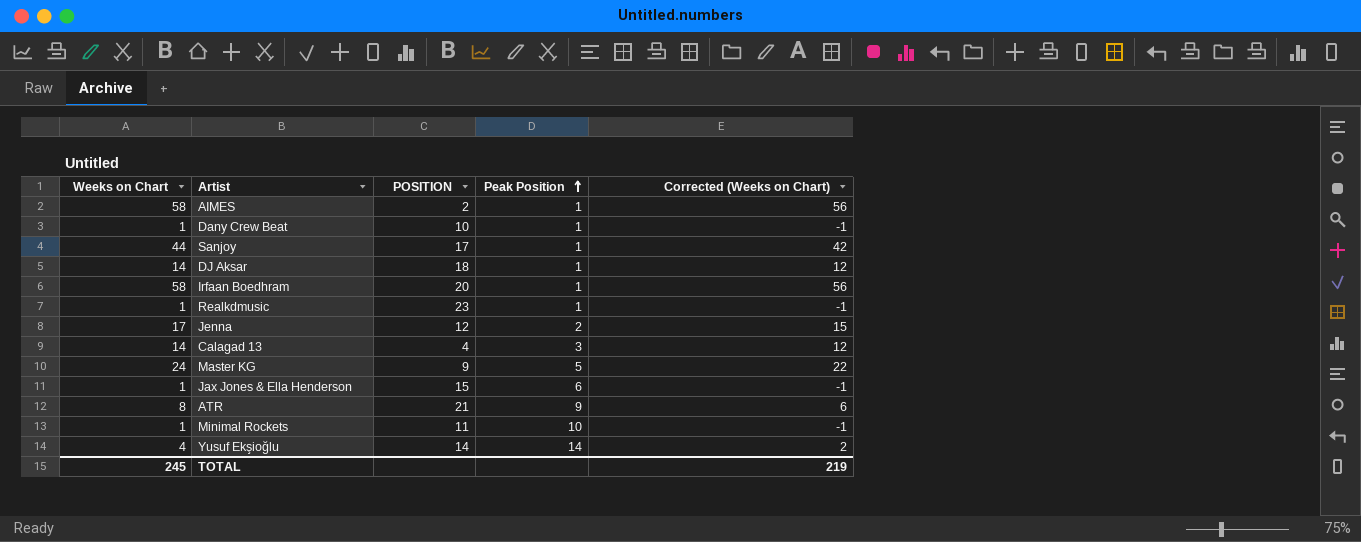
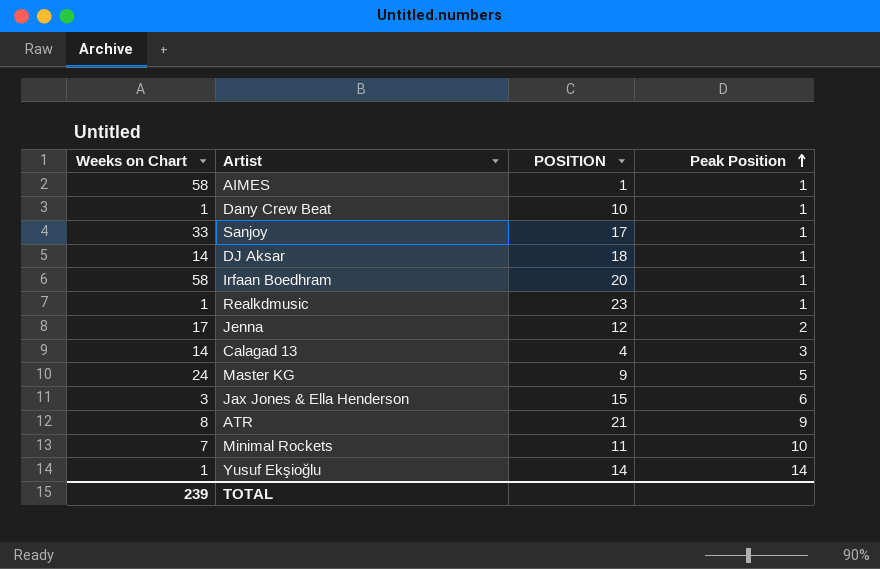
column Corrected (Weeks on Chart) | formula: [Weeks on Chart] - 2 -> none
AIMES | POSITION: 2 -> 1
Sanjoy | Weeks on Chart: 44 -> 33
Jax Jones & Ella Henderson | Weeks on Chart: 1 -> 3
Minimal Rockets | Weeks on Chart: 1 -> 7
Yusuf Ekşioğlu | Weeks on Chart: 4 -> 1
TOTAL | Weeks on Chart: 245 -> 239

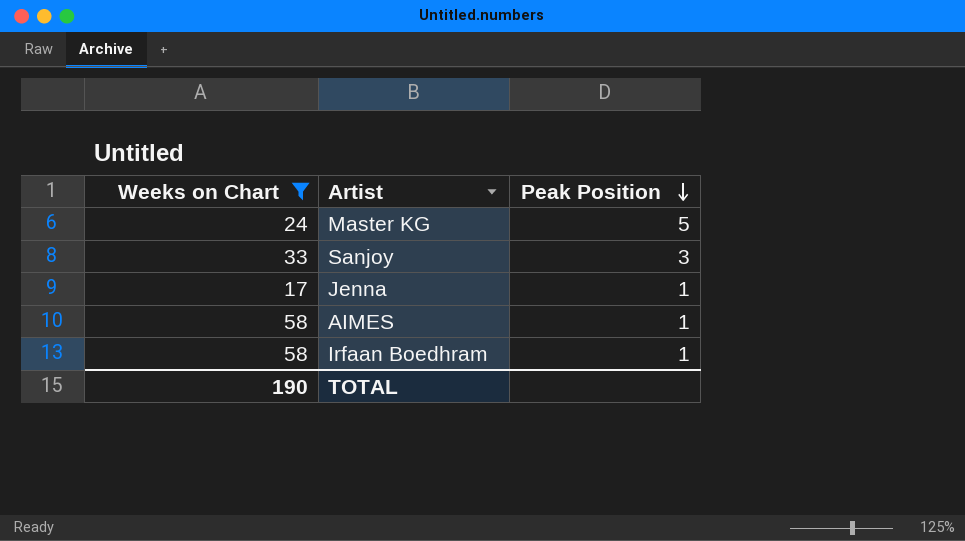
filter: none -> Weeks on Chart >= 17
row order: Peak Position ascending -> Peak Position descending
column POSITION | position: 3 -> none
Sanjoy | Peak Position: 1 -> 3
Jenna | Peak Position: 2 -> 1
TOTAL | Weeks on Chart: 239 -> 190

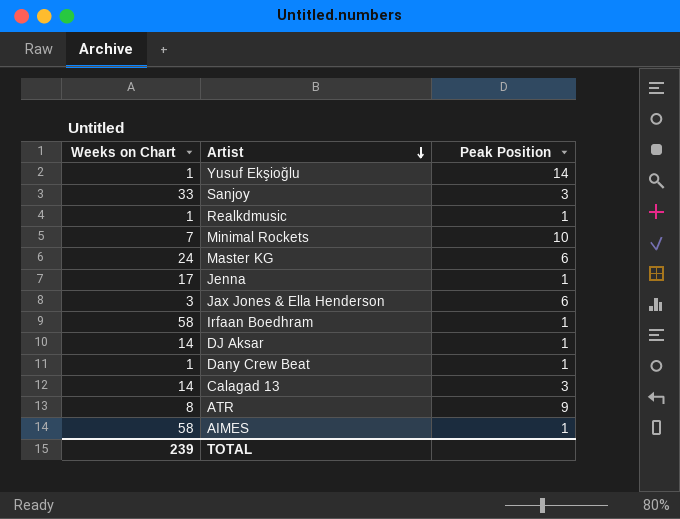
filter: Weeks on Chart >= 17 -> none
row order: Peak Position descending -> Artist descending
Master KG | Peak Position: 5 -> 6
TOTAL | Weeks on Chart: 190 -> 239

